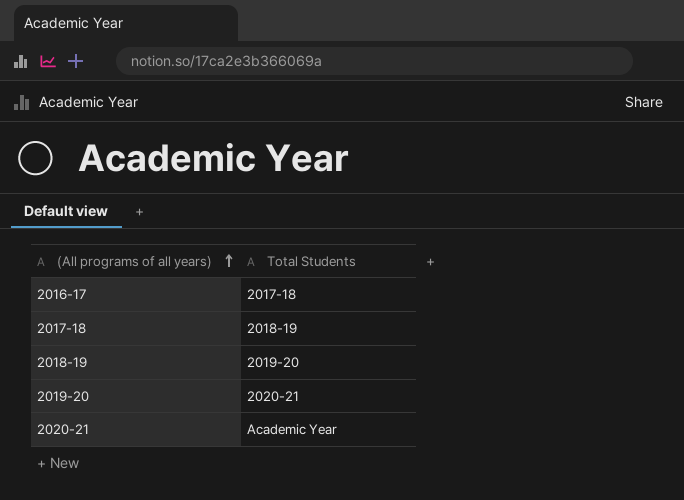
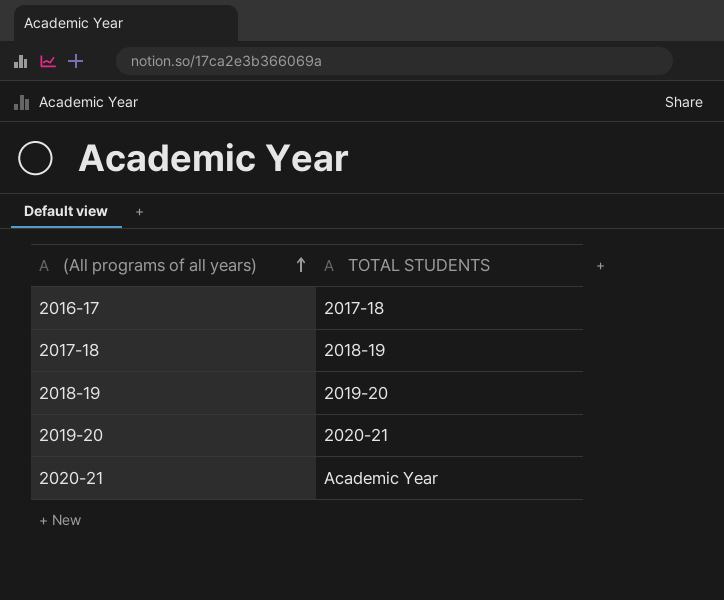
column name: Total Students -> TOTAL STUDENTS

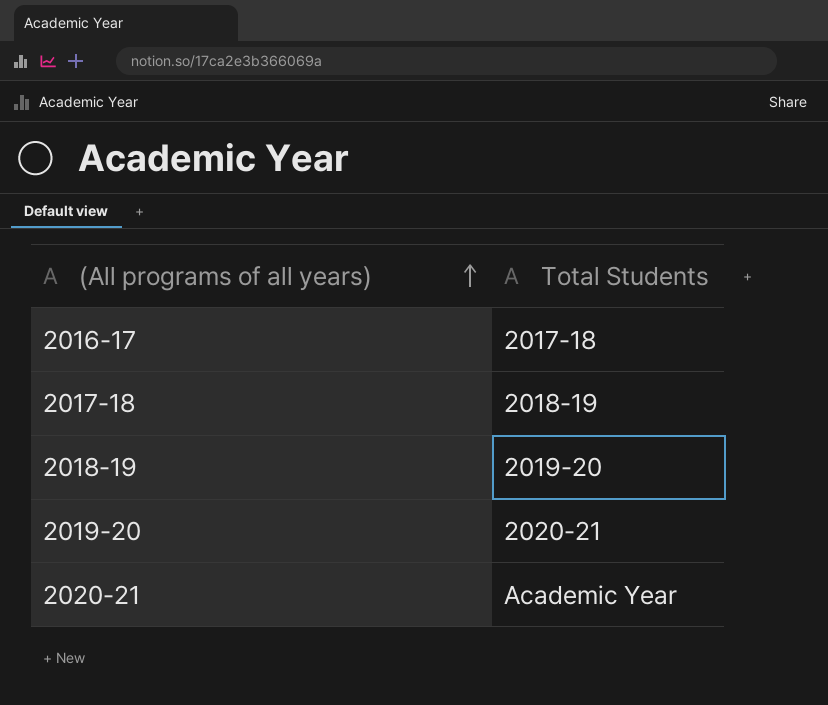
column name: TOTAL STUDENTS -> Total Students

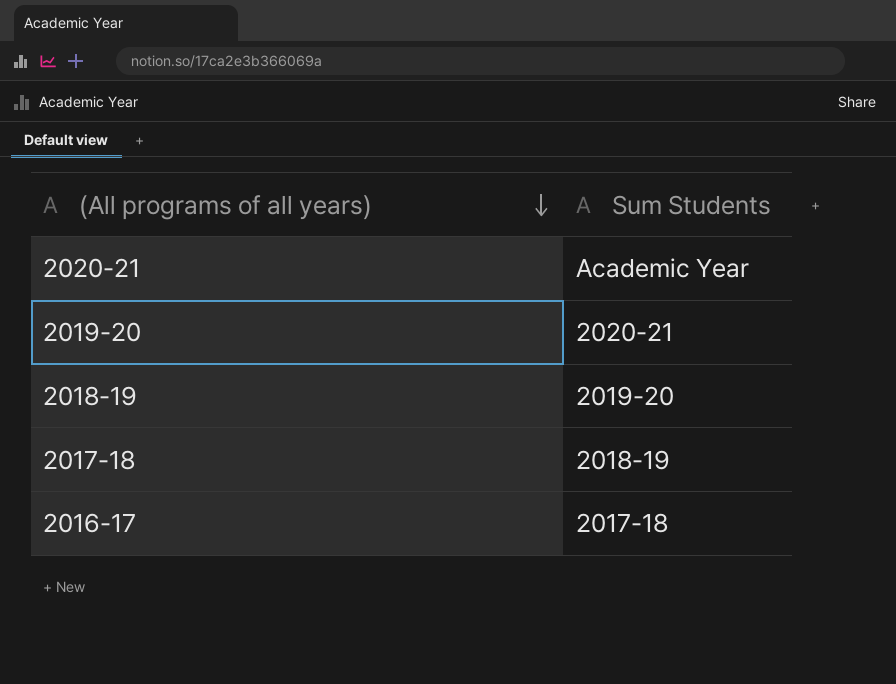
row order: (All programs of all years) ascending -> (All programs of all years) descending
column name: Total Students -> Sum Students

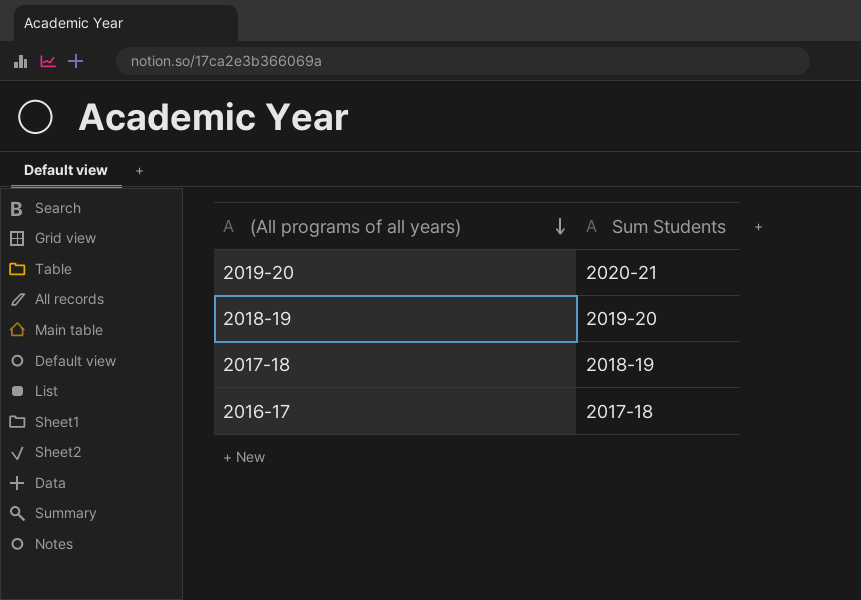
row 2020-21: Academic Year -> none

